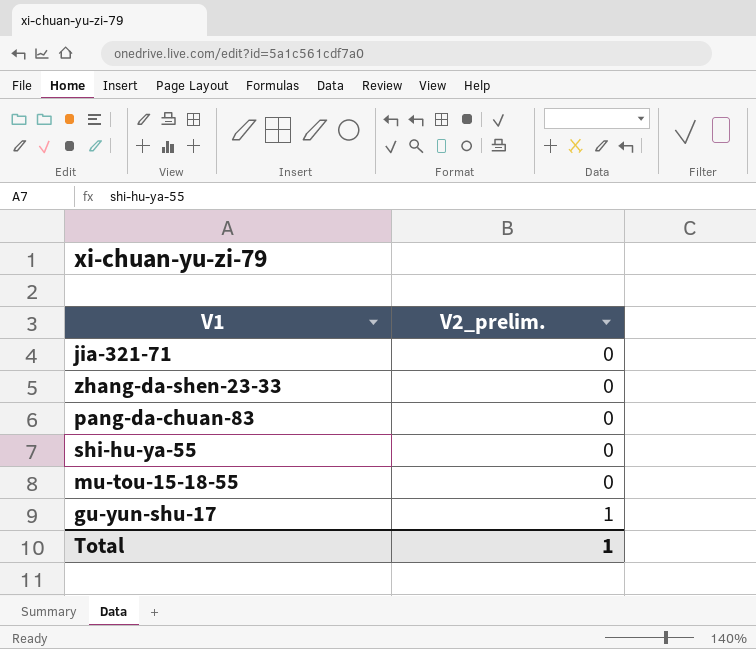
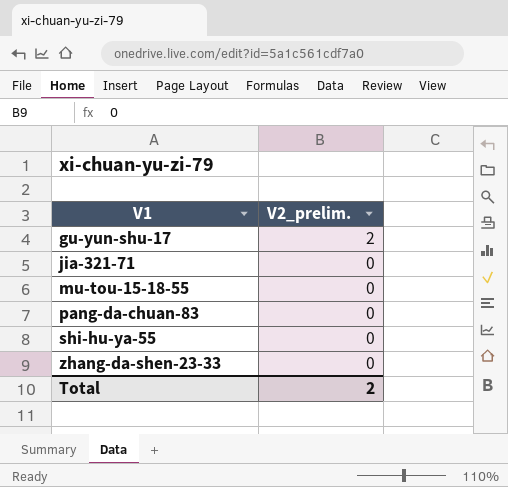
row order: V2_prelim. ascending -> V1 ascending
gu-yun-shu-17 | V2_prelim.: 1 -> 2
Total | V2_prelim.: 1 -> 2

